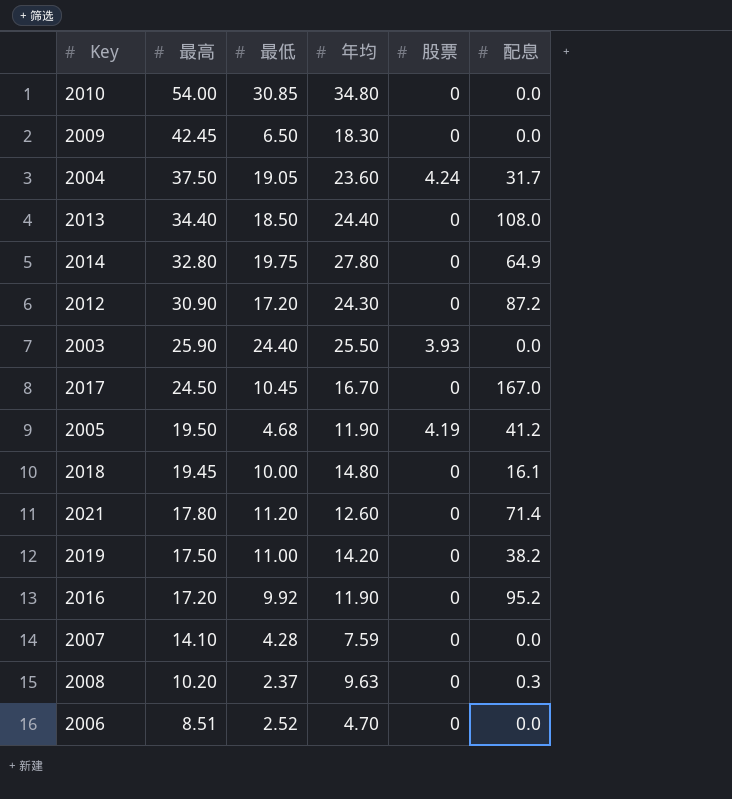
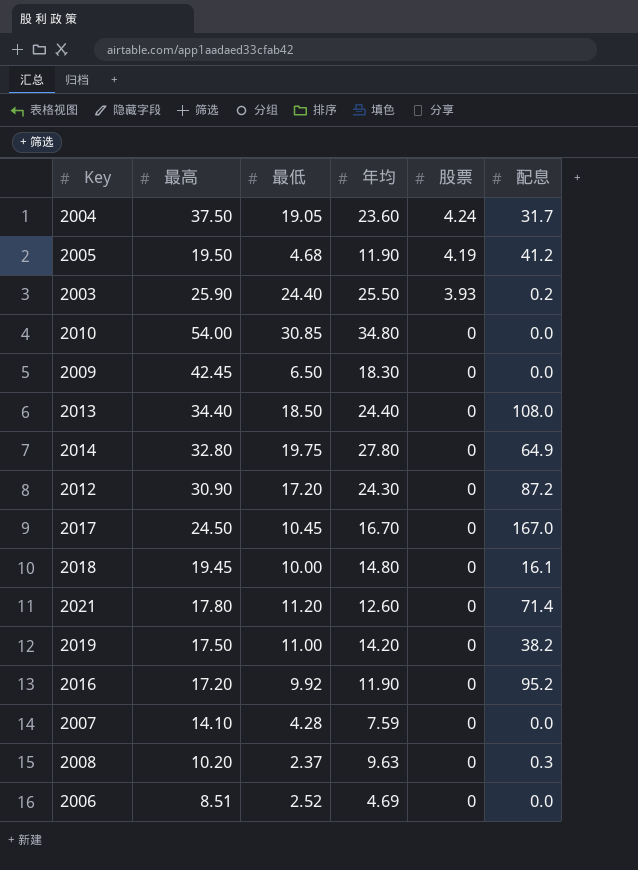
row order: 最高 descending -> 股票 descending
2003 | 配息: 0.0 -> 0.2
2006 | 年均: 4.70 -> 4.69

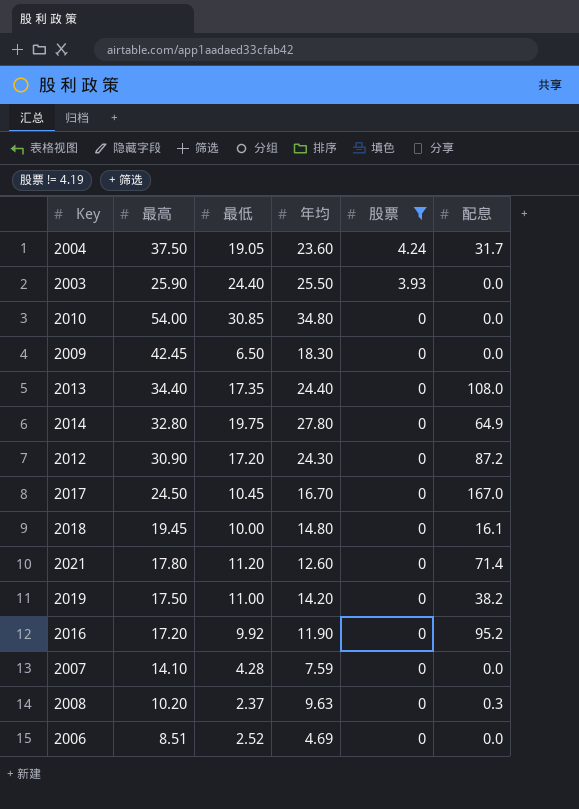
filter: none -> 股票 != 4.19
2003 | 配息: 0.2 -> 0.0
2013 | 最低: 18.50 -> 17.35

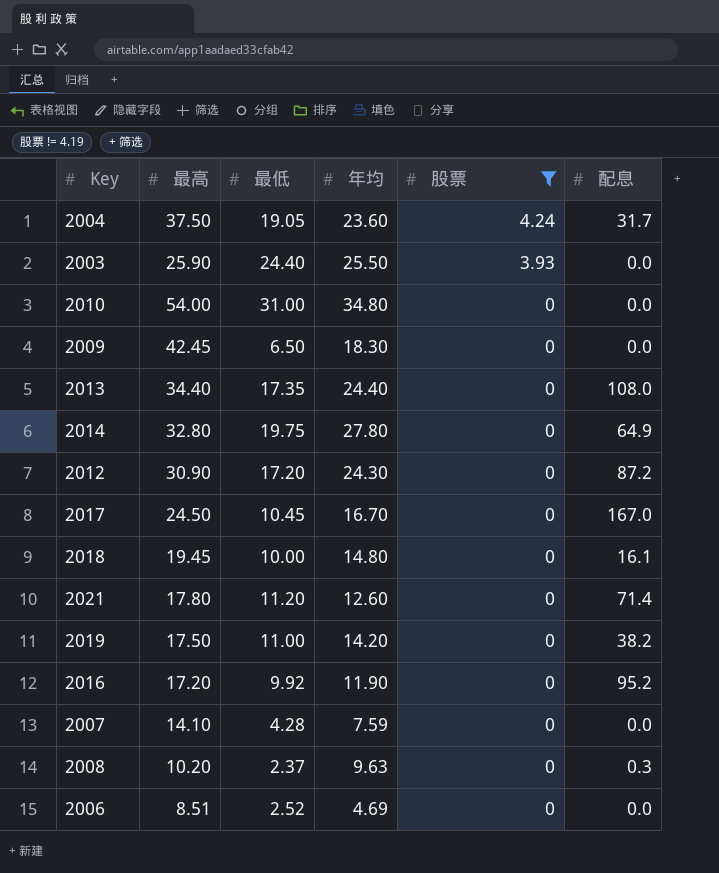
2010 | 最低: 30.85 -> 31.00

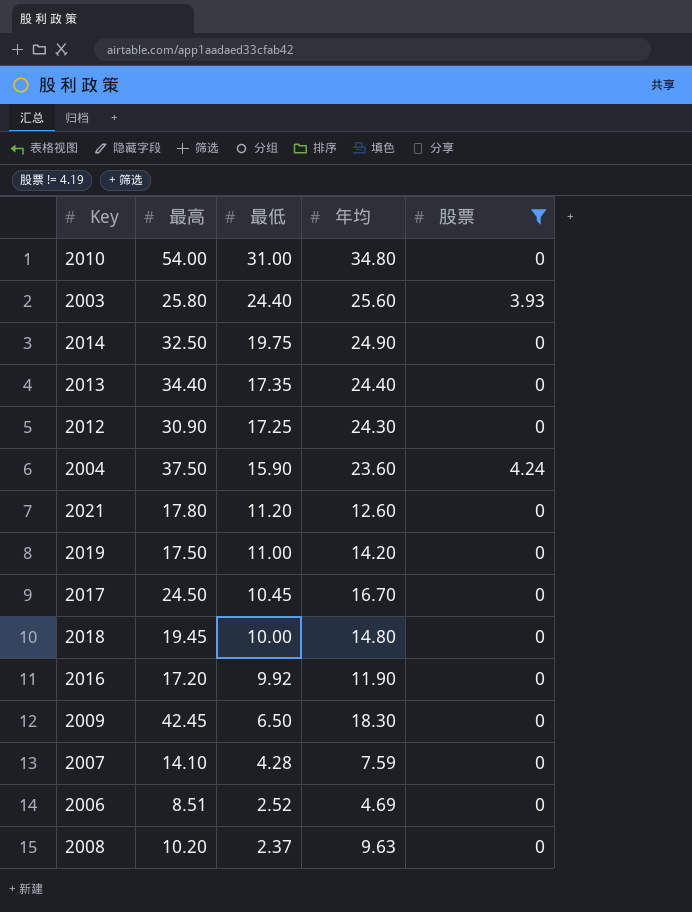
row order: 股票 descending -> 最低 descending
column 配息 | position: 6 -> none
2003 | 最高: 25.90 -> 25.80
2003 | 年均: 25.50 -> 25.60
2014 | 最高: 32.80 -> 32.50
2014 | 年均: 27.80 -> 24.90
2012 | 最低: 17.20 -> 17.25
2004 | 最低: 19.05 -> 15.90

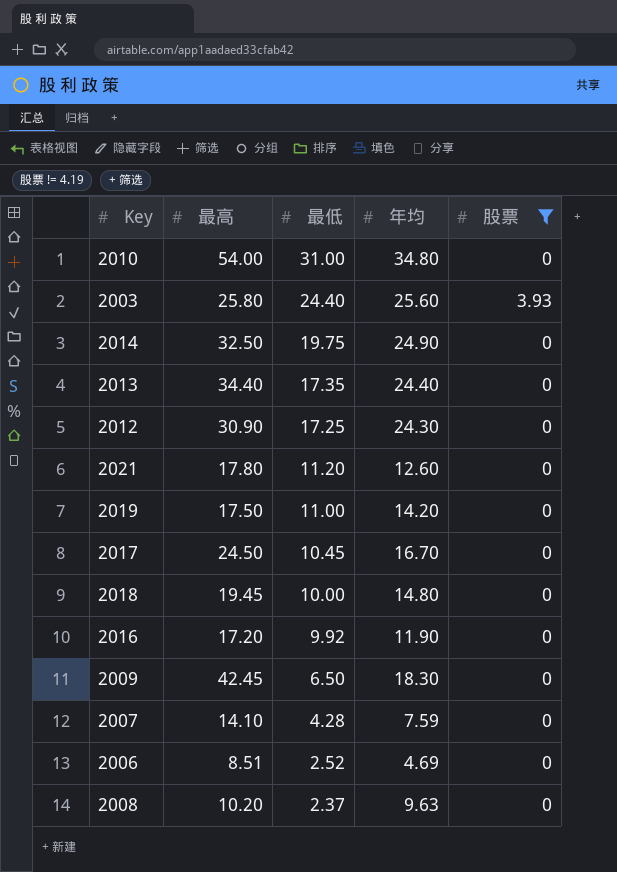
row 2004: 37.50 | 15.90 | 23.60 | 4.24 -> none

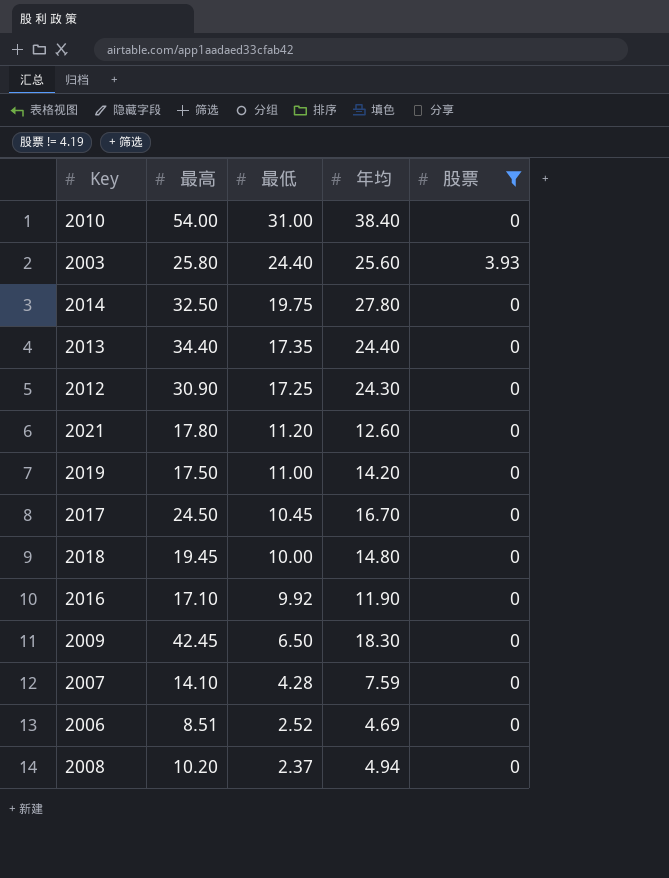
2010 | 年均: 34.80 -> 38.40
2014 | 年均: 24.90 -> 27.80
2016 | 最高: 17.20 -> 17.10
2008 | 年均: 9.63 -> 4.94

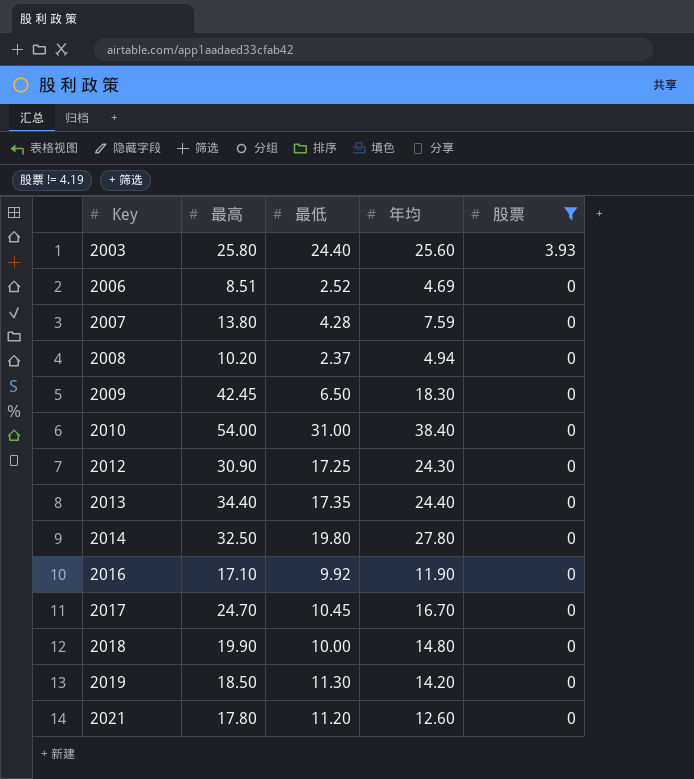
row order: 最低 descending -> Key ascending
2007 | 最高: 14.10 -> 13.80
2014 | 最低: 19.75 -> 19.80
2017 | 最高: 24.50 -> 24.70
2018 | 最高: 19.45 -> 19.90
2019 | 最高: 17.50 -> 18.50
2019 | 最低: 11.00 -> 11.30

